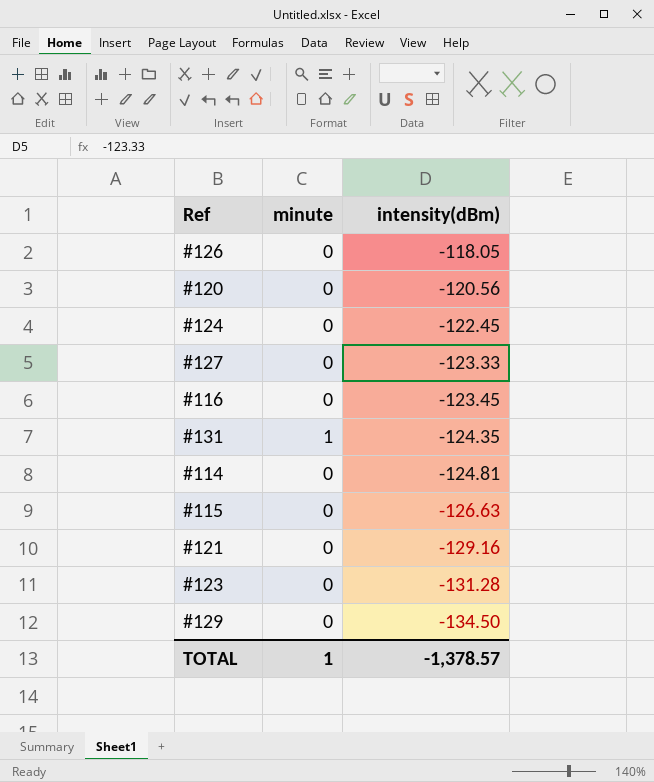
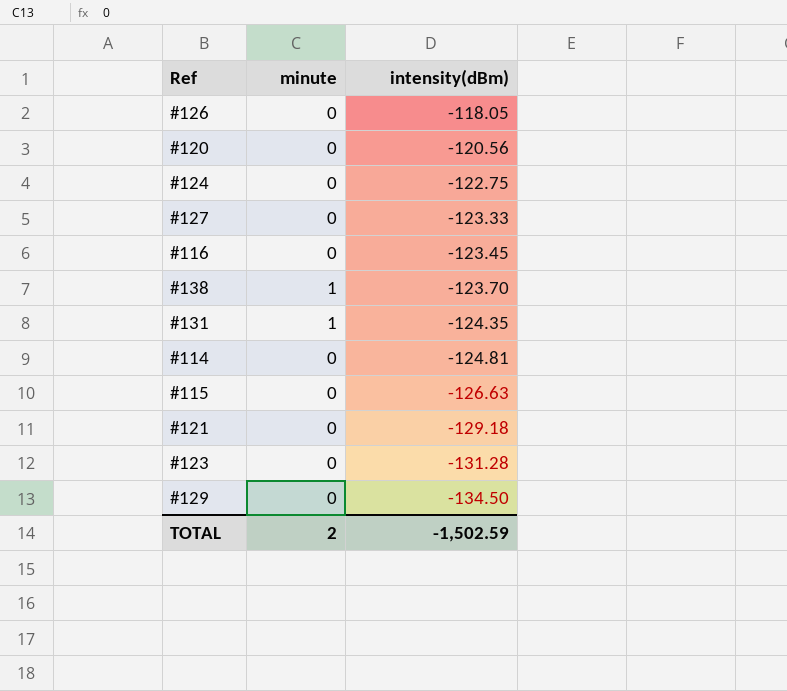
#124 | intensity(dBm): -122.45 -> -122.75
row #138: none -> 1 | -123.70
#121 | intensity(dBm): -129.16 -> -129.18
TOTAL | minute: 1 -> 2
TOTAL | intensity(dBm): -1,378.57 -> -1,502.59

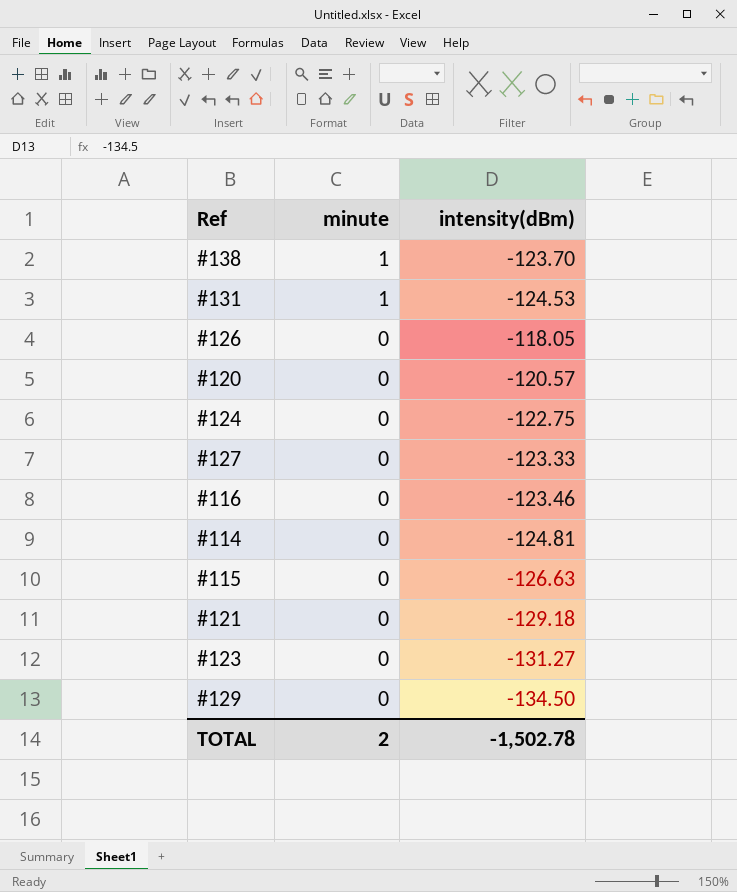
row order: intensity(dBm) descending -> minute descending
#131 | intensity(dBm): -124.35 -> -124.53
#120 | intensity(dBm): -120.56 -> -120.57
#116 | intensity(dBm): -123.45 -> -123.46
#123 | intensity(dBm): -131.28 -> -131.27
TOTAL | intensity(dBm): -1,502.59 -> -1,502.78

